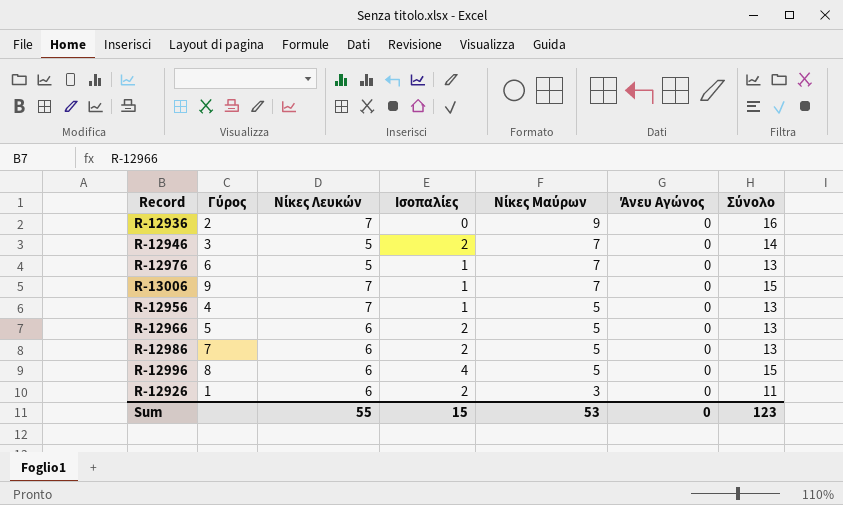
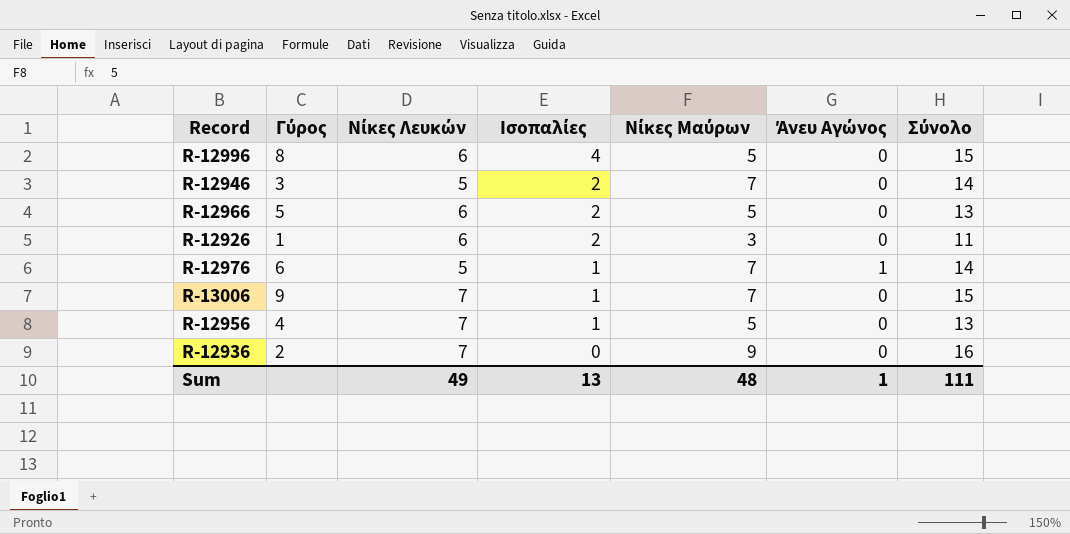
row order: Νίκες Μαύρων descending -> Ισοπαλίες descending
row R-12986: 7 | 6 | 2 | 5 | 0 | 13 -> none
R-12976 | Άνευ Αγώνος: 0 -> 1
R-12976 | Σύνολο: 13 -> 14
Sum | Νίκες Λευκών: 55 -> 49
Sum | Ισοπαλίες: 15 -> 13
Sum | Νίκες Μαύρων: 53 -> 48
Sum | Άνευ Αγώνος: 0 -> 1
Sum | Σύνολο: 123 -> 111

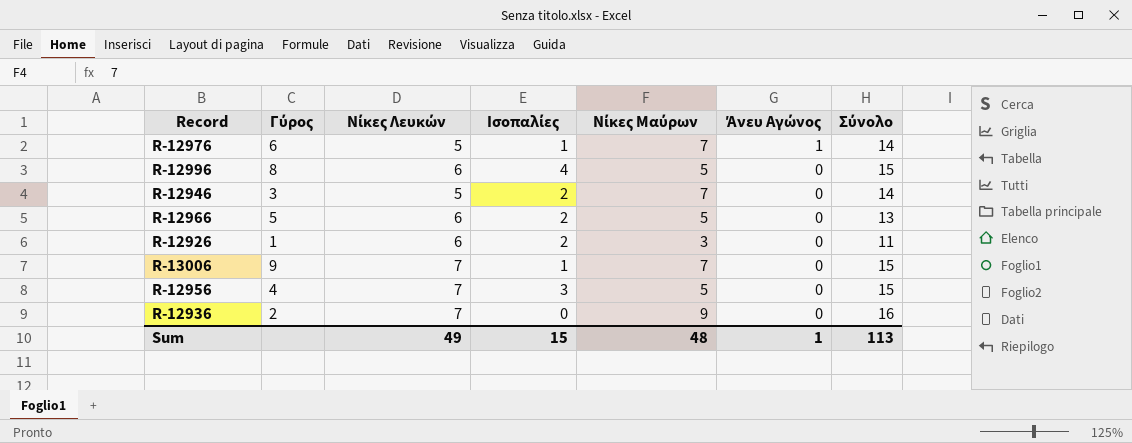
row order: Ισοπαλίες descending -> Άνευ Αγώνος descending
R-12956 | Ισοπαλίες: 1 -> 3
R-12956 | Σύνολο: 13 -> 15
Sum | Ισοπαλίες: 13 -> 15
Sum | Σύνολο: 111 -> 113

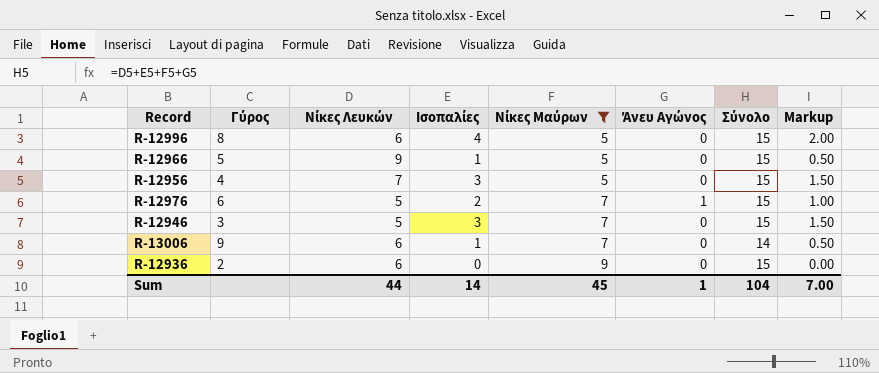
filter: none -> Νίκες Μαύρων != 3
row order: Άνευ Αγώνος descending -> Νίκες Μαύρων ascending
column Markup | formula: none -> [Ισοπαλίες] * 0.5
R-12966 | Νίκες Λευκών: 6 -> 9
R-12966 | Ισοπαλίες: 2 -> 1
R-12966 | Σύνολο: 13 -> 15
R-12976 | Ισοπαλίες: 1 -> 2
R-12976 | Σύνολο: 14 -> 15
R-12946 | Ισοπαλίες: 2 -> 3
R-12946 | Σύνολο: 14 -> 15
R-13006 | Νίκες Λευκών: 7 -> 6
R-13006 | Σύνολο: 15 -> 14
R-12936 | Νίκες Λευκών: 7 -> 6
R-12936 | Σύνολο: 16 -> 15
Sum | Νίκες Λευκών: 49 -> 44
Sum | Ισοπαλίες: 15 -> 14
Sum | Νίκες Μαύρων: 48 -> 45
Sum | Σύνολο: 113 -> 104

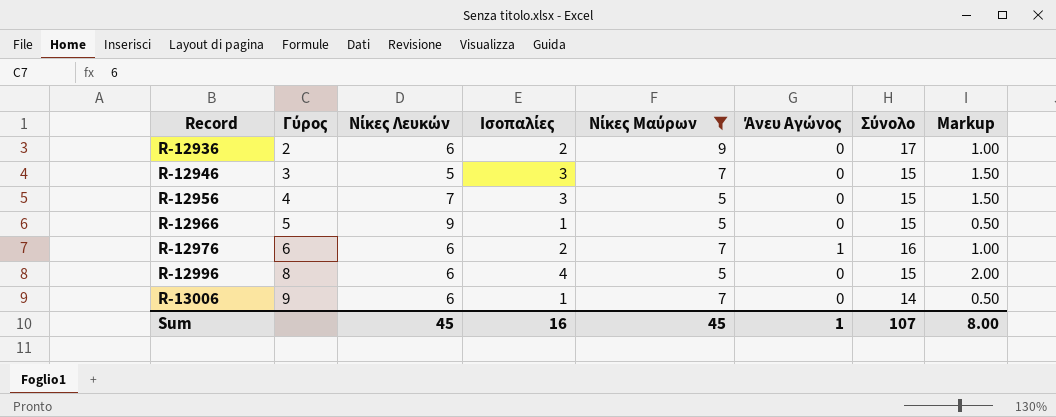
row order: Νίκες Μαύρων ascending -> Record ascending
R-12936 | Ισοπαλίες: 0 -> 2
R-12936 | Σύνολο: 15 -> 17
R-12936 | Markup: 0.00 -> 1.00
R-12976 | Νίκες Λευκών: 5 -> 6
R-12976 | Σύνολο: 15 -> 16
Sum | Νίκες Λευκών: 44 -> 45
Sum | Ισοπαλίες: 14 -> 16
Sum | Σύνολο: 104 -> 107
Sum | Markup: 7.00 -> 8.00

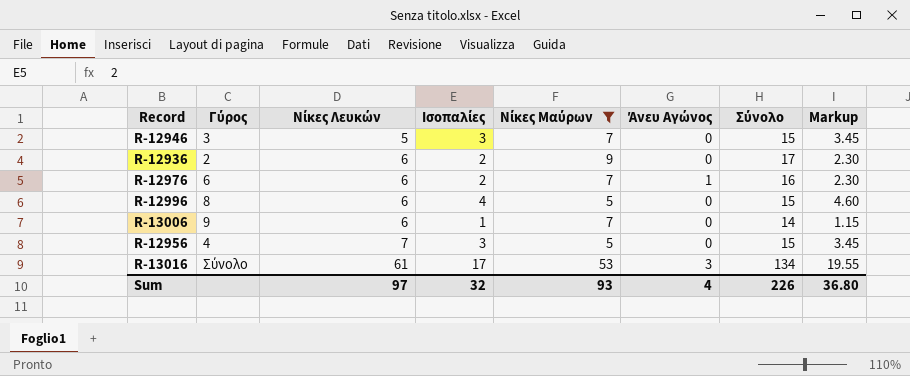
row order: Record ascending -> Νίκες Λευκών ascending
column Markup | formula: [Ισοπαλίες] * 0.5 -> [Ισοπαλίες] * 1.15
row R-12966: 5 | 9 | 1 | 5 | 0 | 15 | 0.50 -> none
row R-13016: none -> Σύνολο | 61 | 17 | 53 | 3 | 134 | 19.55
Sum | Νίκες Λευκών: 45 -> 97
Sum | Ισοπαλίες: 16 -> 32
Sum | Νίκες Μαύρων: 45 -> 93
Sum | Άνευ Αγώνος: 1 -> 4
Sum | Σύνολο: 107 -> 226
Sum | Markup: 8.00 -> 36.80

